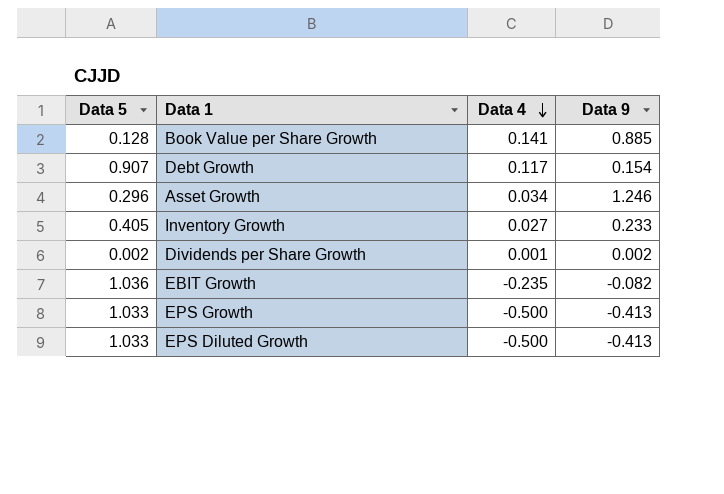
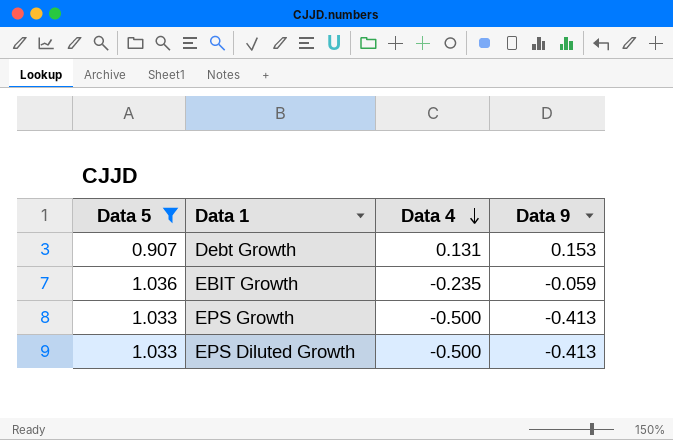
filter: none -> Data 5 >= 0.907
Debt Growth | Data 4: 0.117 -> 0.131
Debt Growth | Data 9: 0.154 -> 0.153
EBIT Growth | Data 9: -0.082 -> -0.059

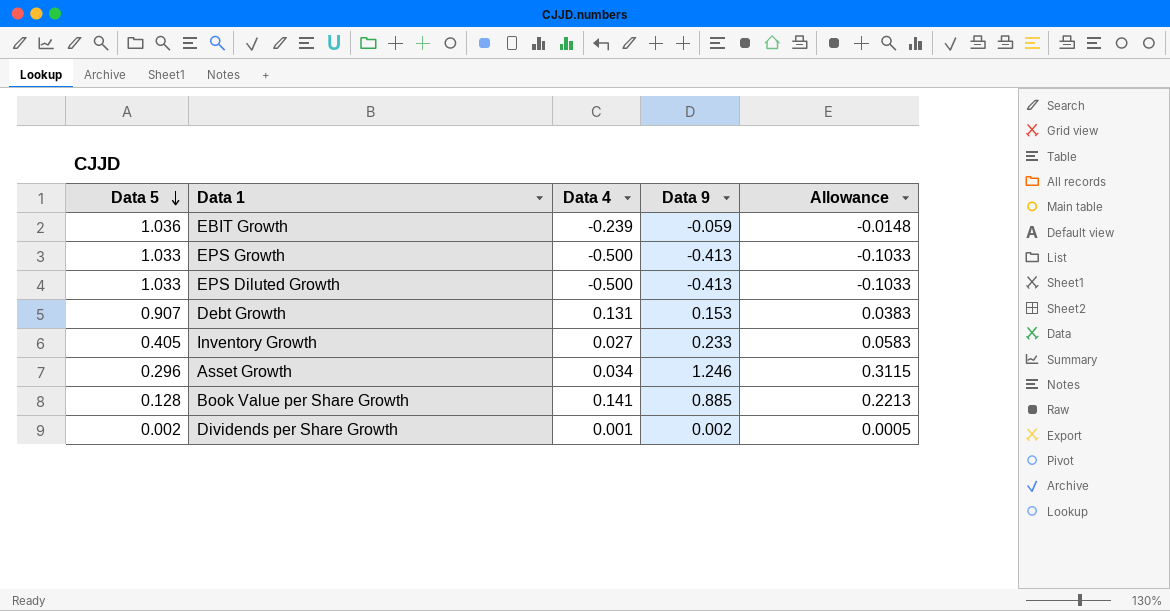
filter: Data 5 >= 0.907 -> none
row order: Data 4 descending -> Data 5 descending
column Allowance | formula: none -> [Data 9] * 0.25
EBIT Growth | Data 4: -0.235 -> -0.239

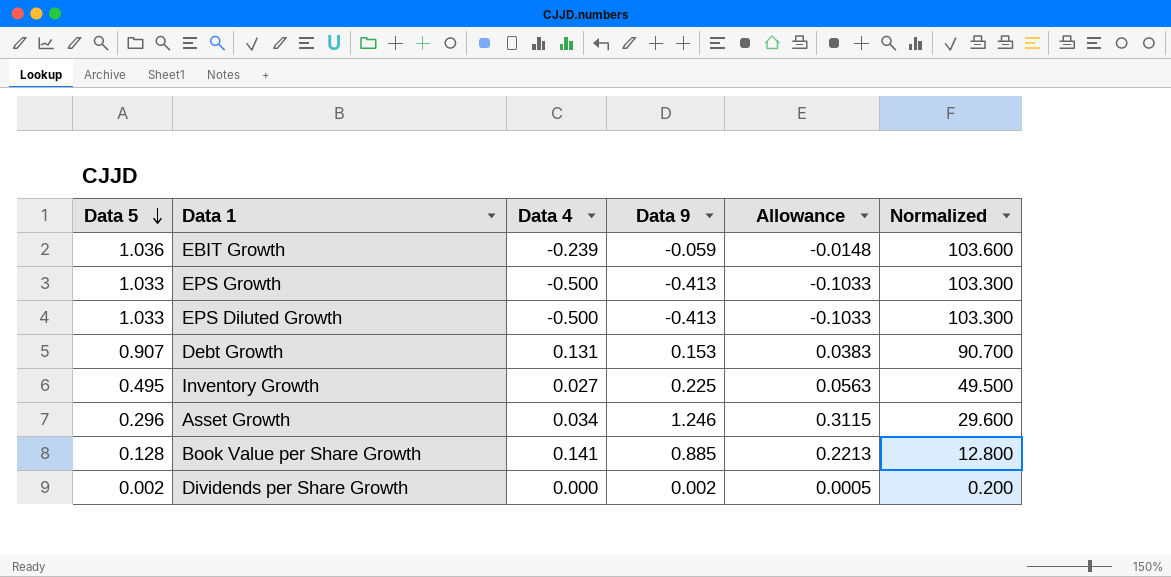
column Normalized | formula: none -> [Data 5] * 100
Inventory Growth | Data 5: 0.405 -> 0.495
Inventory Growth | Data 9: 0.233 -> 0.225
Inventory Growth | Allowance: 0.0583 -> 0.0563
Dividends per Share Growth | Data 4: 0.001 -> 0.000

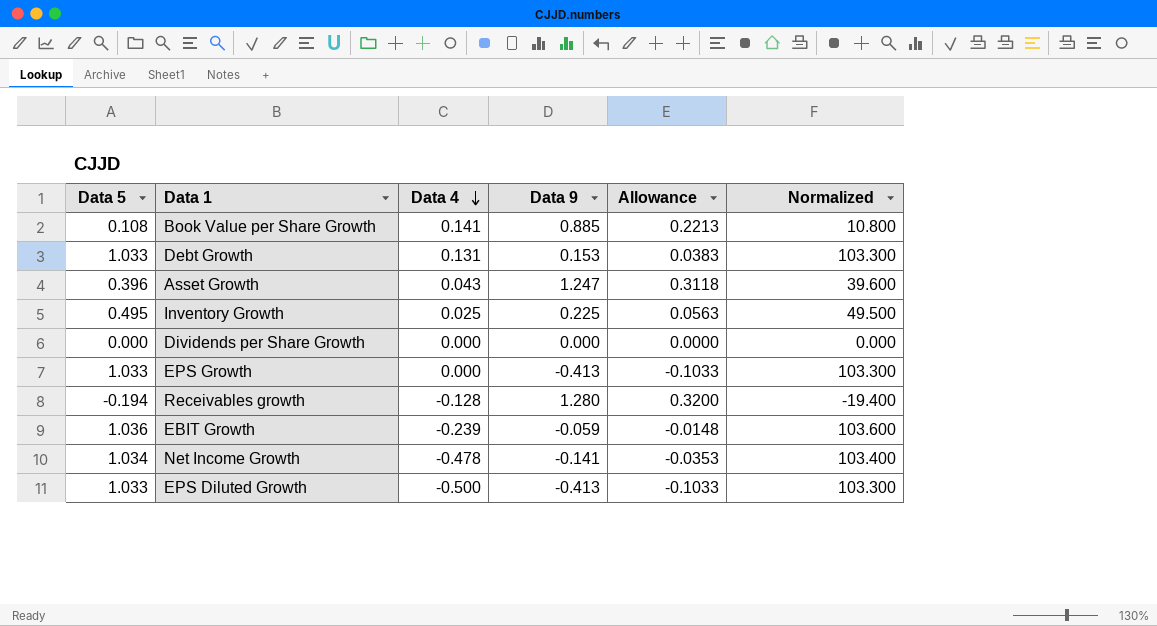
row order: Data 5 descending -> Data 4 descending
Book Value per Share Growth | Data 5: 0.128 -> 0.108
Book Value per Share Growth | Normalized: 12.800 -> 10.800
Debt Growth | Data 5: 0.907 -> 1.033
Debt Growth | Normalized: 90.700 -> 103.300
Asset Growth | Data 5: 0.296 -> 0.396
Asset Growth | Data 4: 0.034 -> 0.043
Asset Growth | Data 9: 1.246 -> 1.247
Asset Growth | Allowance: 0.3115 -> 0.3118
Asset Growth | Normalized: 29.600 -> 39.600
Inventory Growth | Data 4: 0.027 -> 0.025
Dividends per Share Growth | Data 5: 0.002 -> 0.000
Dividends per Share Growth | Data 9: 0.002 -> 0.000
Dividends per Share Growth | Allowance: 0.0005 -> 0.0000
Dividends per Share Growth | Normalized: 0.200 -> 0.000
EPS Growth | Data 4: -0.500 -> 0.000
row Receivables growth: none -> -0.194 | -0.128 | 1.280 | 0.3200 | -19.400
row Net Income Growth: none -> 1.034 | -0.478 | -0.141 | -0.0353 | 103.400

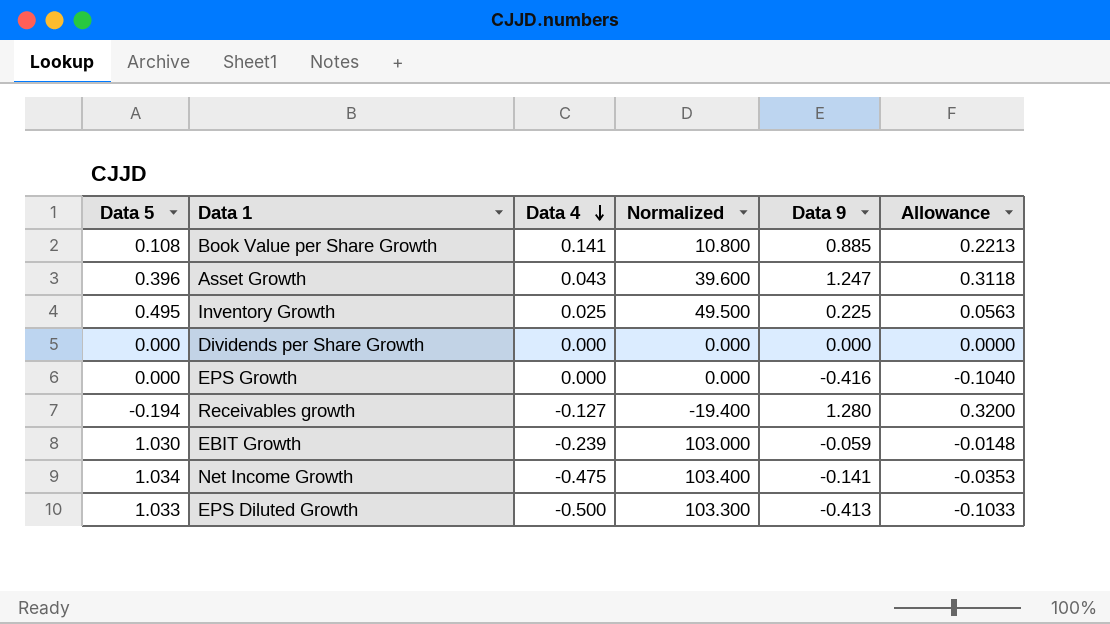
column Normalized | position: 6 -> 4
row Debt Growth: 1.033 | 0.131 | 0.153 | 0.0383 | 103.300 -> none
EPS Growth | Data 5: 1.033 -> 0.000
EPS Growth | Normalized: 103.300 -> 0.000
EPS Growth | Data 9: -0.413 -> -0.416
EPS Growth | Allowance: -0.1033 -> -0.1040
Receivables growth | Data 4: -0.128 -> -0.127
EBIT Growth | Data 5: 1.036 -> 1.030
EBIT Growth | Normalized: 103.600 -> 103.000
Net Income Growth | Data 4: -0.478 -> -0.475

